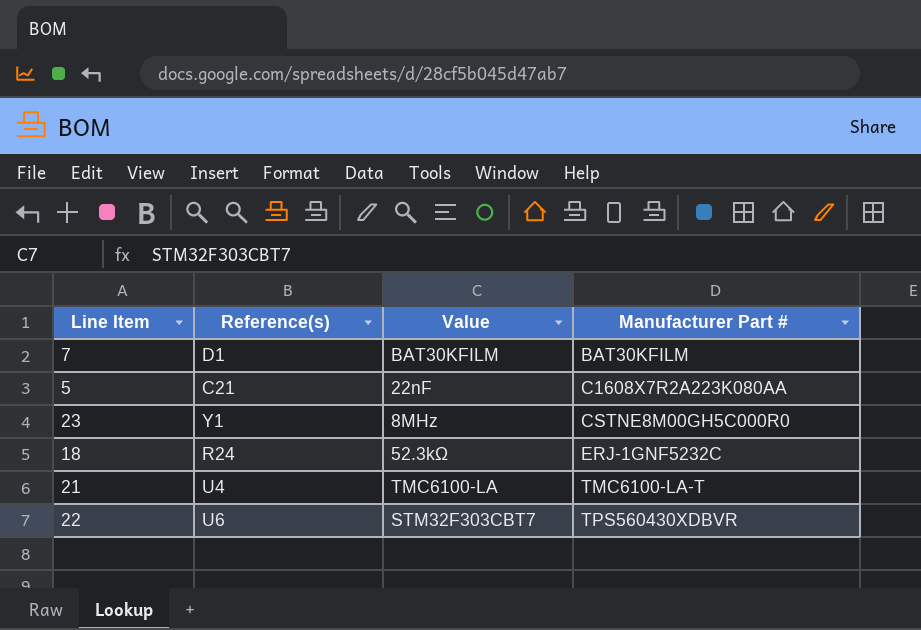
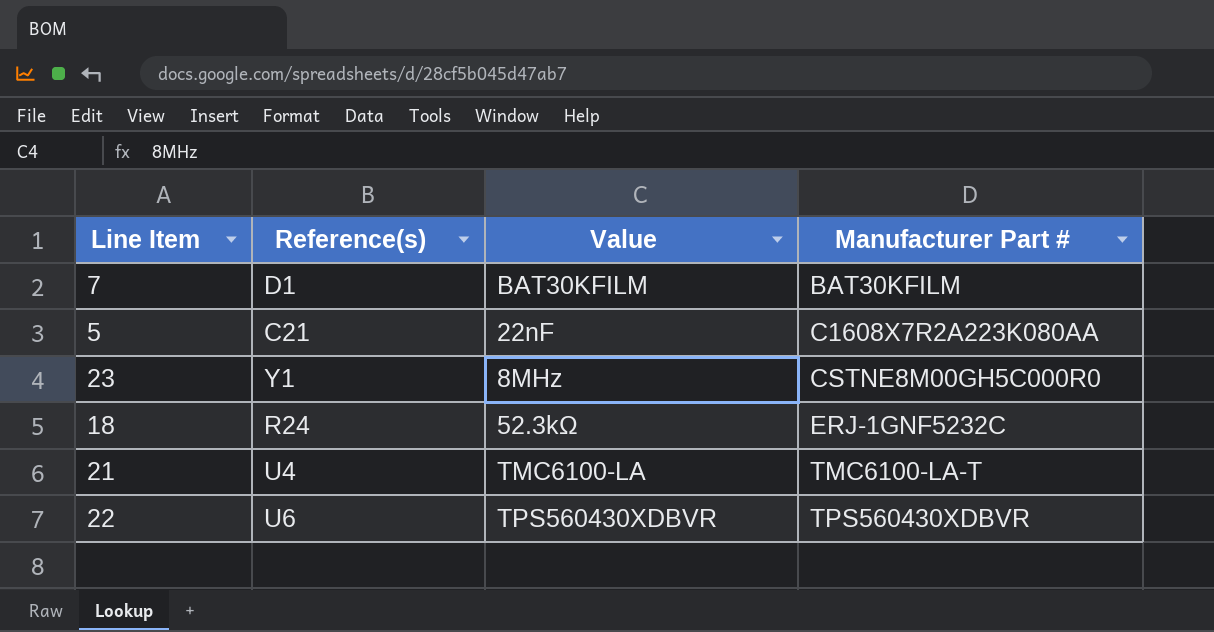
22 | Value: STM32F303CBT7 -> TPS560430XDBVR

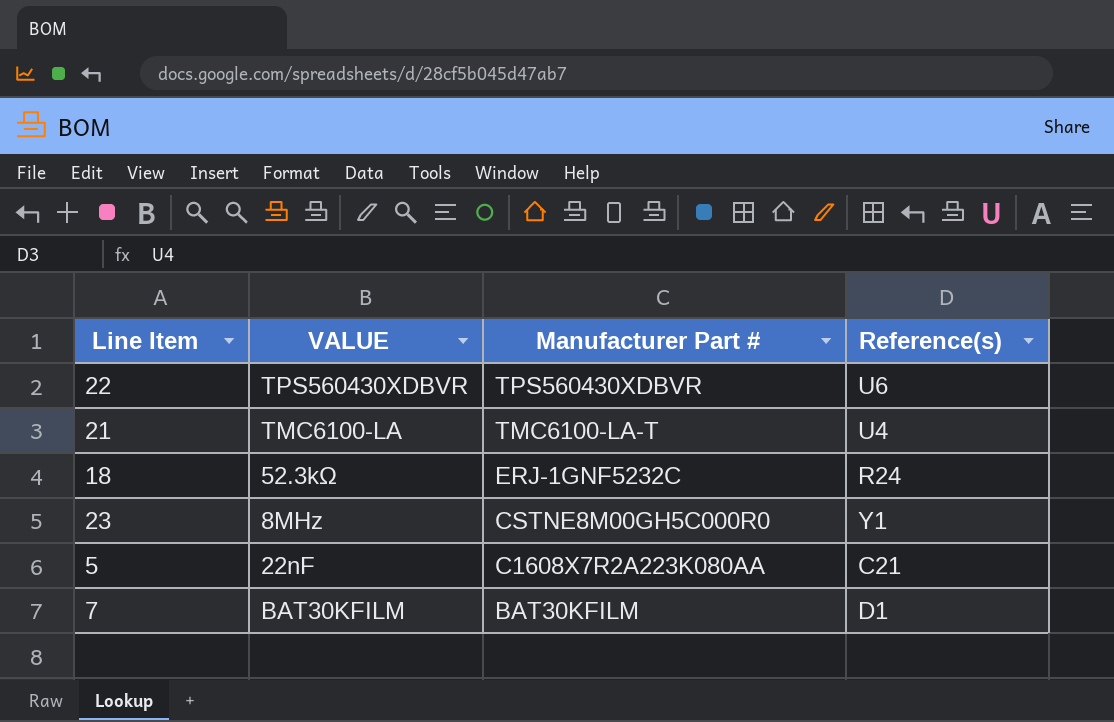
row order: Manufacturer Part # ascending -> Manufacturer Part # descending
column name: Value -> VALUE
column Reference(s) | position: 2 -> 4

